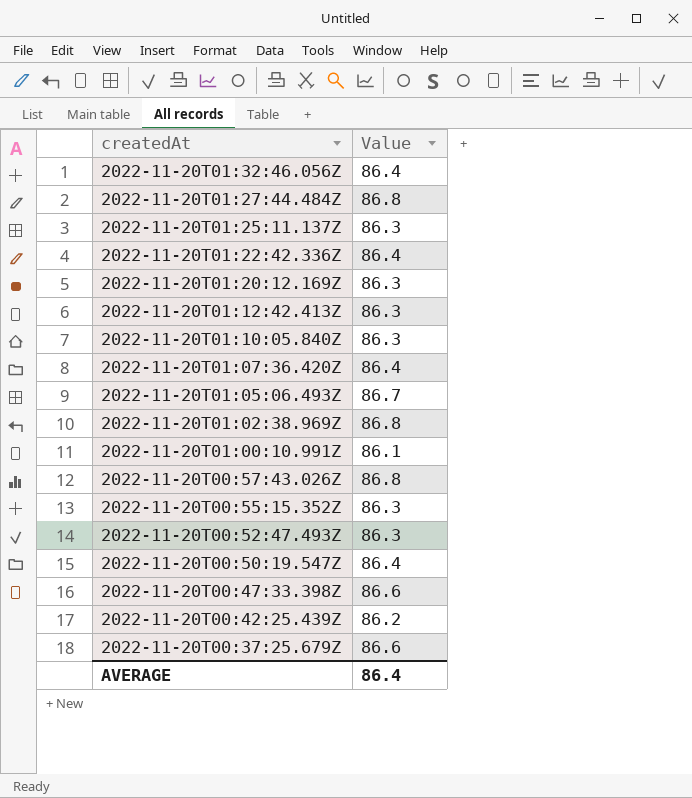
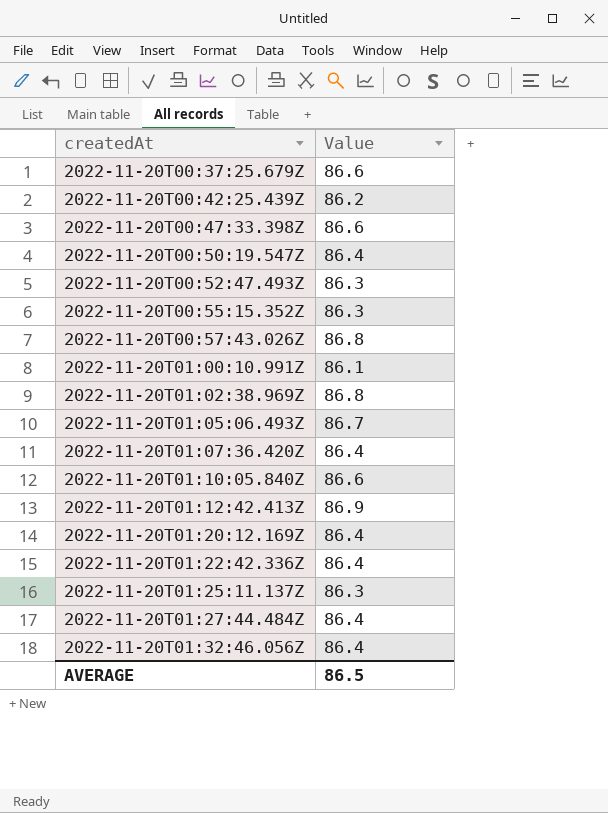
row order: createdAt descending -> createdAt ascending
2022-11-20T01:10:05.840Z | Value: 86.3 -> 86.6
2022-11-20T01:12:42.413Z | Value: 86.3 -> 86.9
2022-11-20T01:20:12.169Z | Value: 86.3 -> 86.4
2022-11-20T01:27:44.484Z | Value: 86.8 -> 86.4
AVERAGE | Value: 86.4 -> 86.5

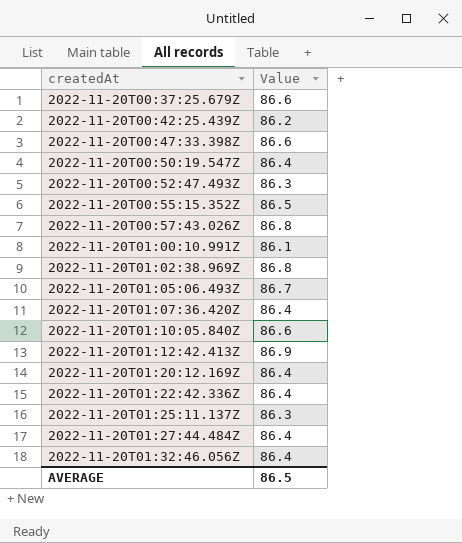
2022-11-20T00:55:15.352Z | Value: 86.3 -> 86.5

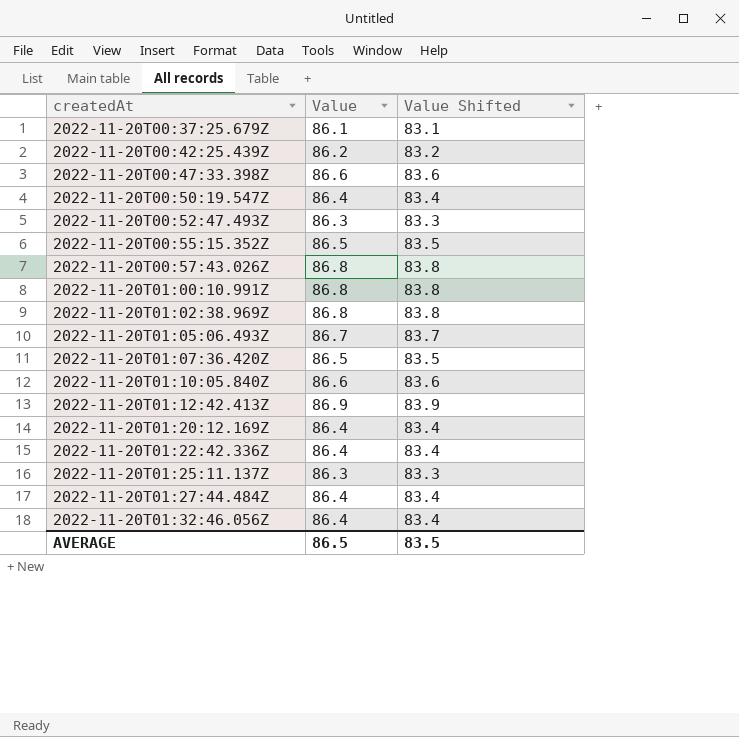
column Value Shifted | formula: none -> [Value] - 3
2022-11-20T00:37:25.679Z | Value: 86.6 -> 86.1
2022-11-20T01:00:10.991Z | Value: 86.1 -> 86.8
2022-11-20T01:07:36.420Z | Value: 86.4 -> 86.5

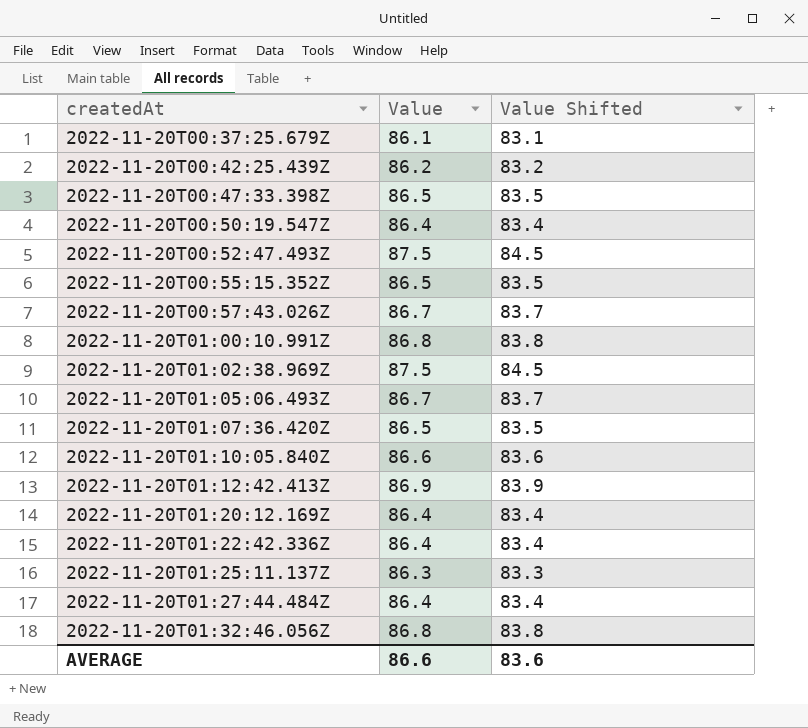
2022-11-20T00:47:33.398Z | Value: 86.6 -> 86.5
2022-11-20T00:47:33.398Z | Value Shifted: 83.6 -> 83.5
2022-11-20T00:52:47.493Z | Value: 86.3 -> 87.5
2022-11-20T00:52:47.493Z | Value Shifted: 83.3 -> 84.5
2022-11-20T00:57:43.026Z | Value: 86.8 -> 86.7
2022-11-20T00:57:43.026Z | Value Shifted: 83.8 -> 83.7
2022-11-20T01:02:38.969Z | Value: 86.8 -> 87.5
2022-11-20T01:02:38.969Z | Value Shifted: 83.8 -> 84.5
2022-11-20T01:32:46.056Z | Value: 86.4 -> 86.8
2022-11-20T01:32:46.056Z | Value Shifted: 83.4 -> 83.8
AVERAGE | Value: 86.5 -> 86.6
AVERAGE | Value Shifted: 83.5 -> 83.6

